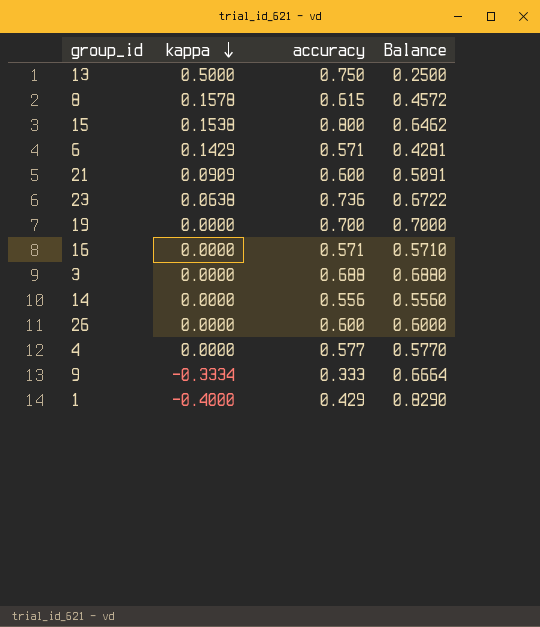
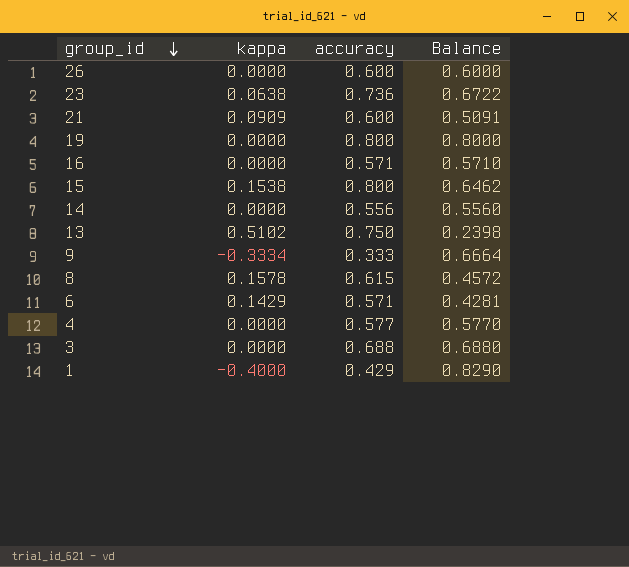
row order: kappa descending -> group_id descending
19 | accuracy: 0.700 -> 0.800
19 | Balance: 0.7000 -> 0.8000
13 | kappa: 0.5000 -> 0.5102
13 | Balance: 0.2500 -> 0.2398

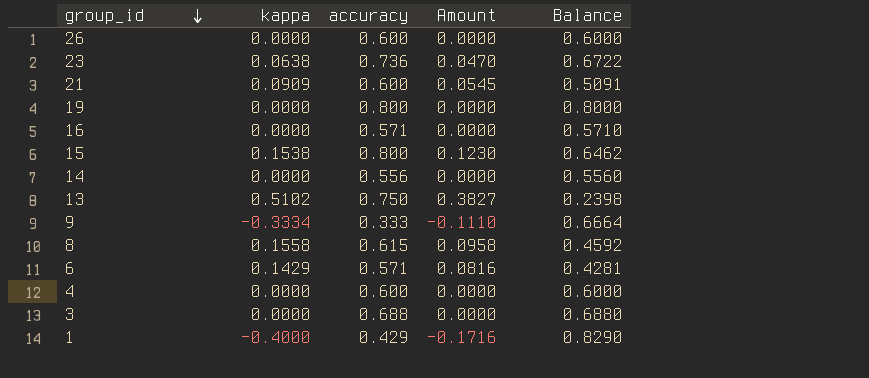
column Amount | formula: none -> [kappa] * [accuracy]
8 | kappa: 0.1578 -> 0.1558
8 | Balance: 0.4572 -> 0.4592
4 | accuracy: 0.577 -> 0.600
4 | Balance: 0.5770 -> 0.6000

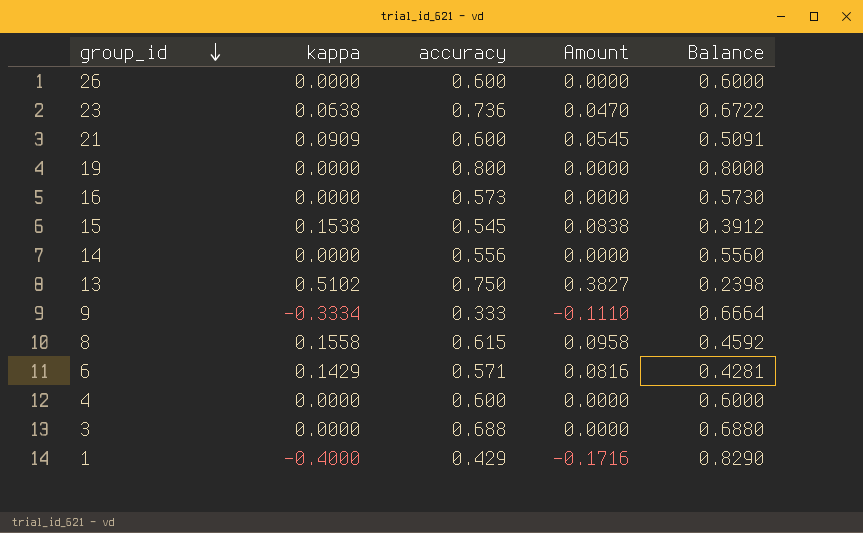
16 | accuracy: 0.571 -> 0.573
16 | Balance: 0.5710 -> 0.5730
15 | accuracy: 0.800 -> 0.545
15 | Amount: 0.1230 -> 0.0838
15 | Balance: 0.6462 -> 0.3912

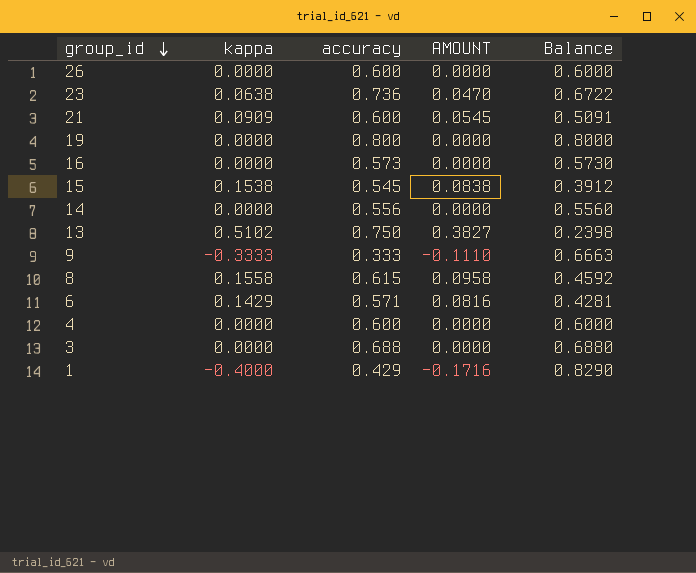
column name: Amount -> AMOUNT
9 | kappa: -0.3334 -> -0.3333
9 | Balance: 0.6664 -> 0.6663

